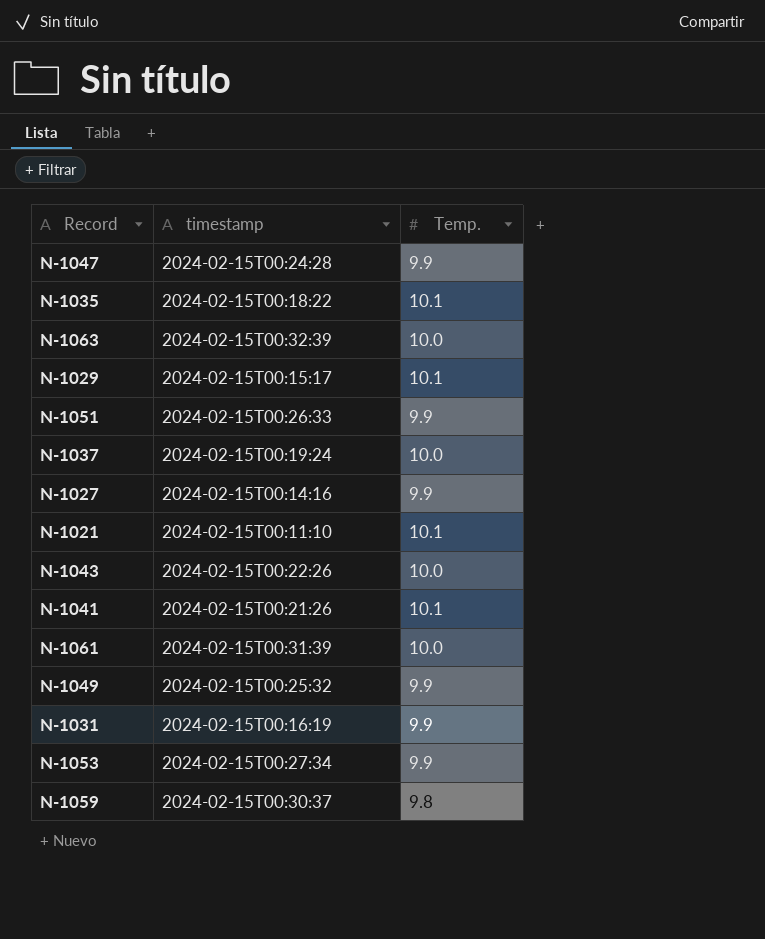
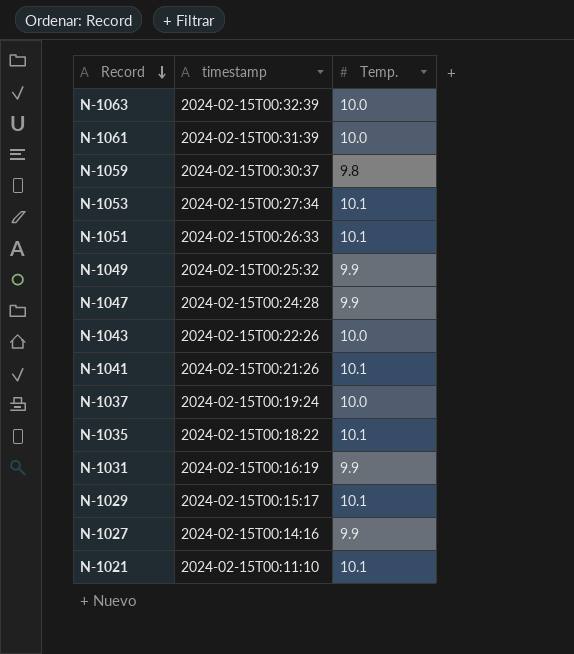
row order: none -> Record descending
N-1053 | Temp.: 9.9 -> 10.1
N-1051 | Temp.: 9.9 -> 10.1

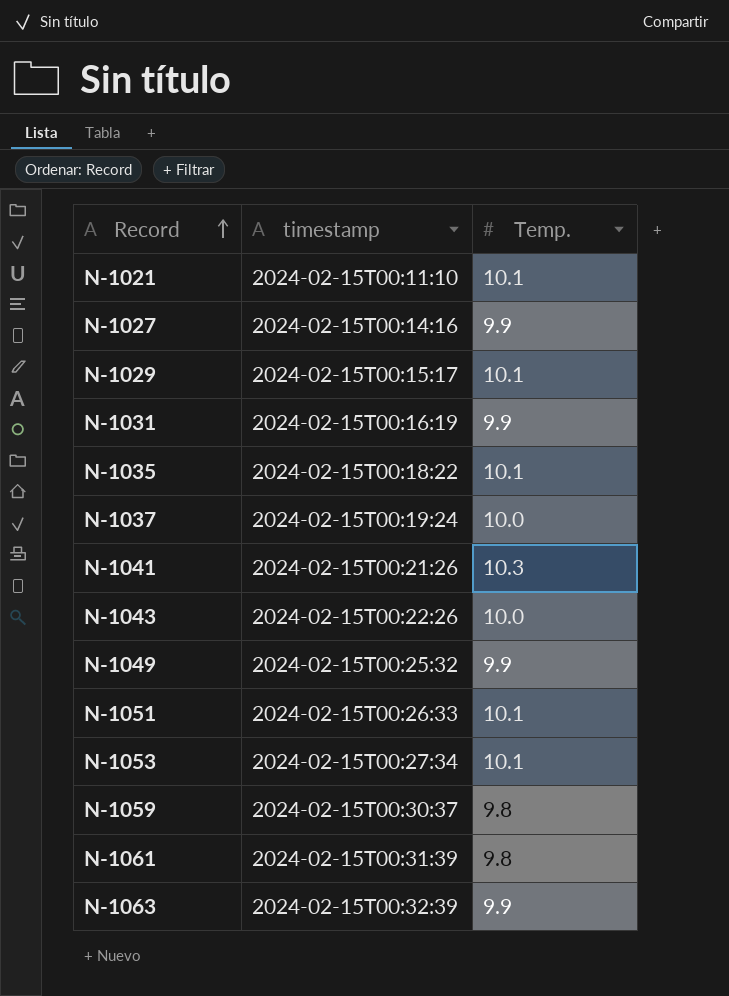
row order: Record descending -> Record ascending
row N-1047: 2024-02-15T00:24:28 | 9.9 -> none
N-1041 | Temp.: 10.1 -> 10.3
N-1061 | Temp.: 10.0 -> 9.8
N-1063 | Temp.: 10.0 -> 9.9

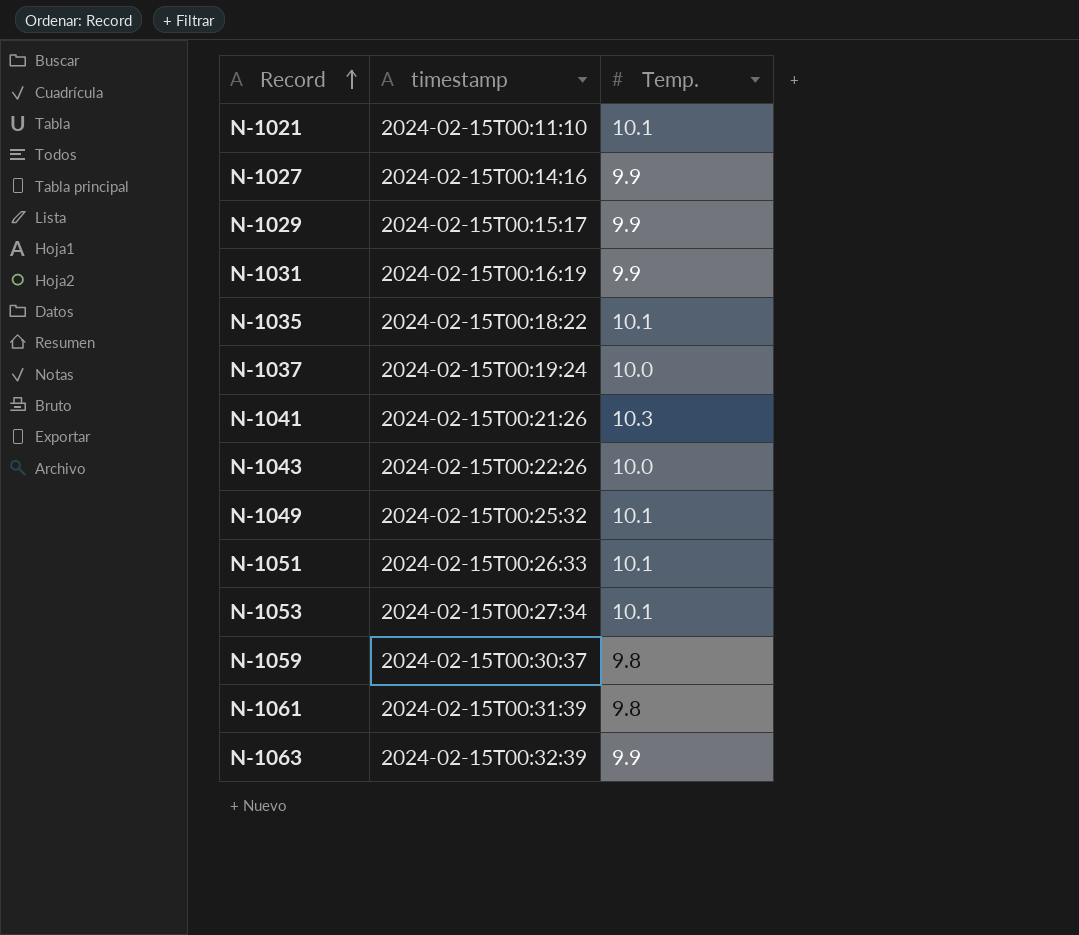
N-1029 | Temp.: 10.1 -> 9.9
N-1049 | Temp.: 9.9 -> 10.1

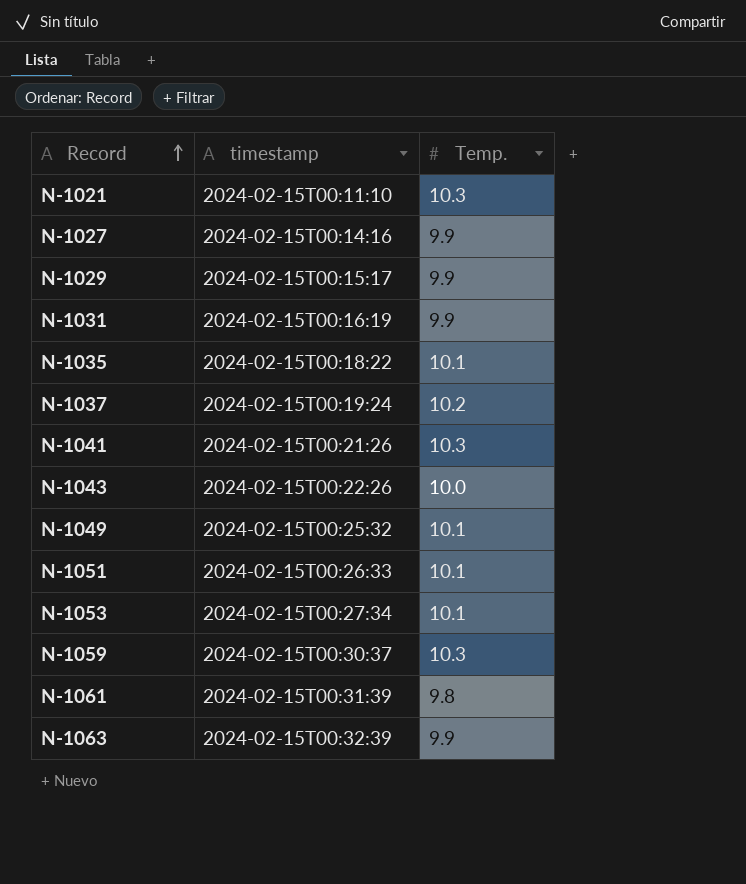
N-1021 | Temp.: 10.1 -> 10.3
N-1037 | Temp.: 10.0 -> 10.2
N-1059 | Temp.: 9.8 -> 10.3

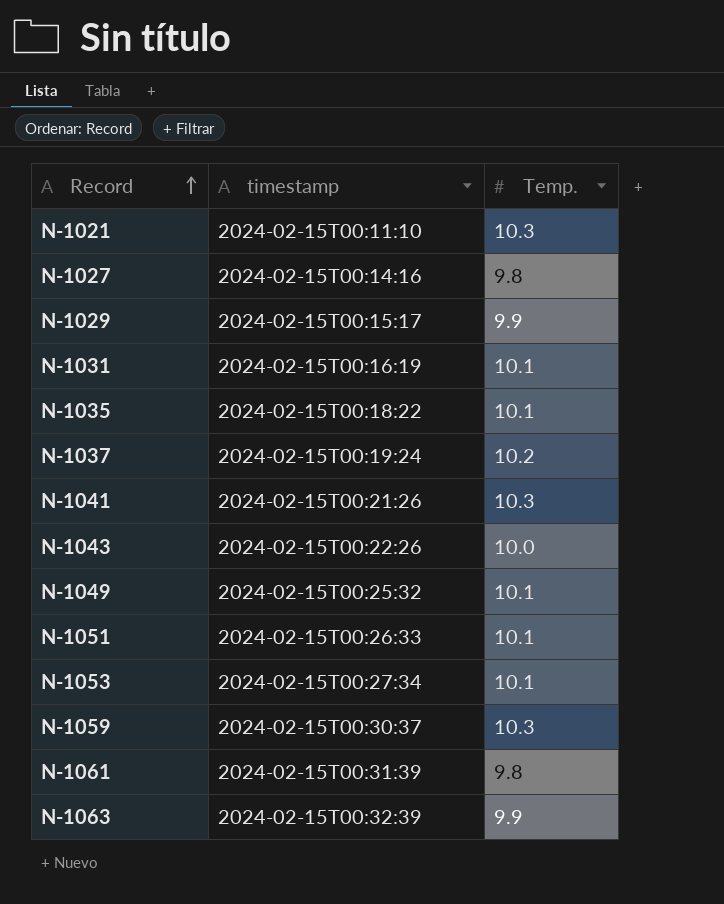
N-1027 | Temp.: 9.9 -> 9.8
N-1031 | Temp.: 9.9 -> 10.1

